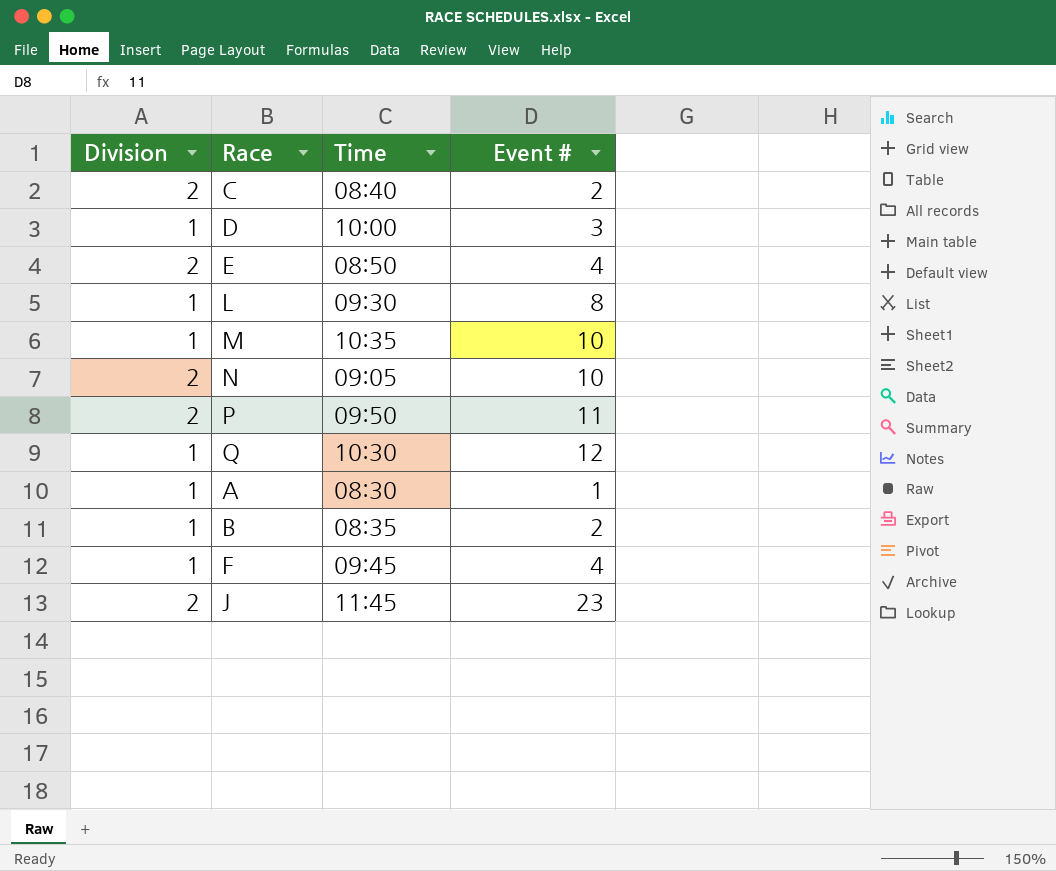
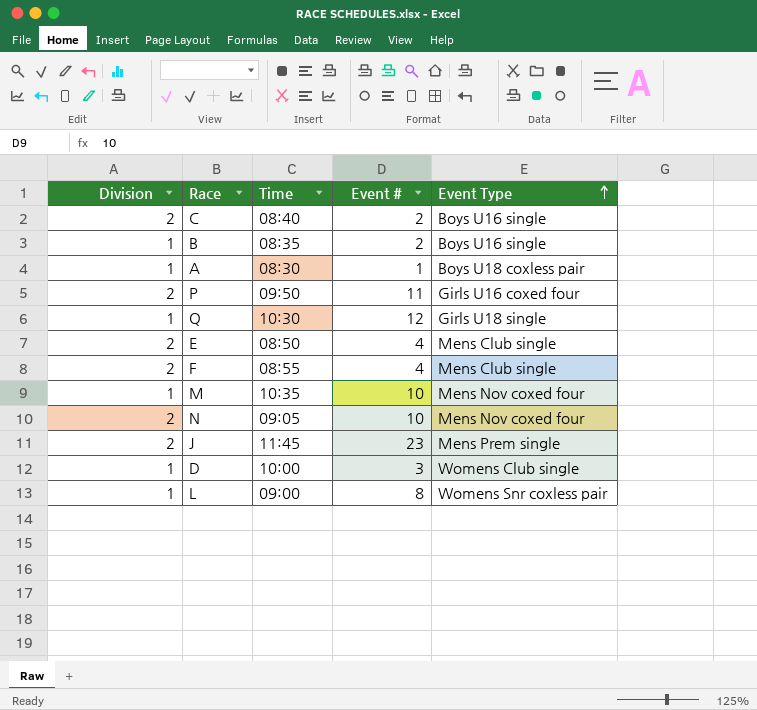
row order: none -> Event Type ascending
column Event Type | position: none -> 5
F | Division: 1 -> 2
F | Time: 09:45 -> 08:55
L | Time: 09:30 -> 09:00

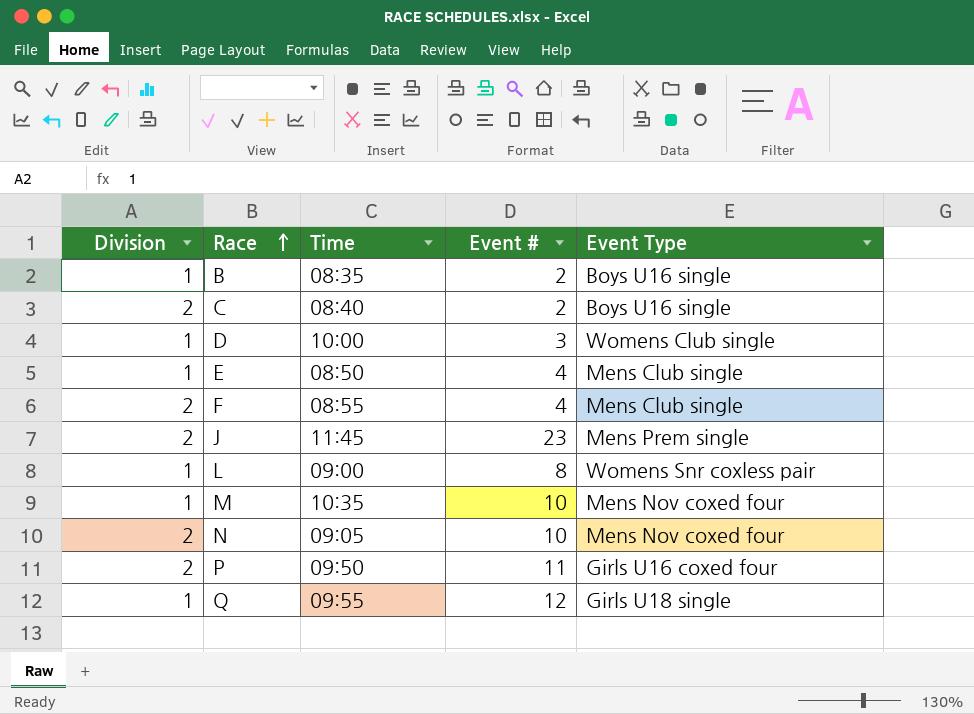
row order: Event Type ascending -> Race ascending
row A: 1 | 08:30 | 1 | Boys U18 coxless pair -> none
E | Division: 2 -> 1
Q | Time: 10:30 -> 09:55

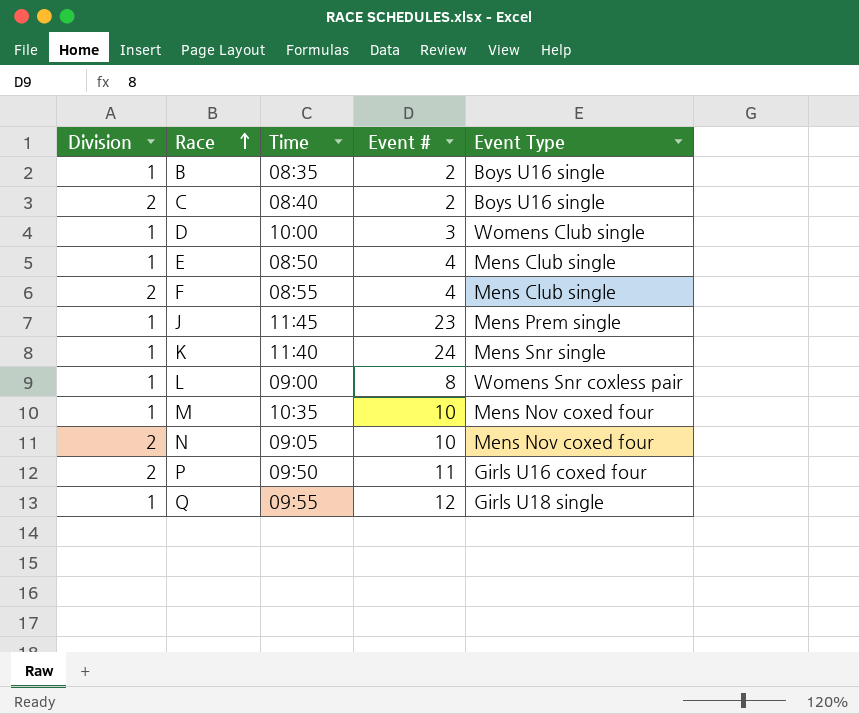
J | Division: 2 -> 1
row K: none -> 1 | 11:40 | 24 | Mens Snr single

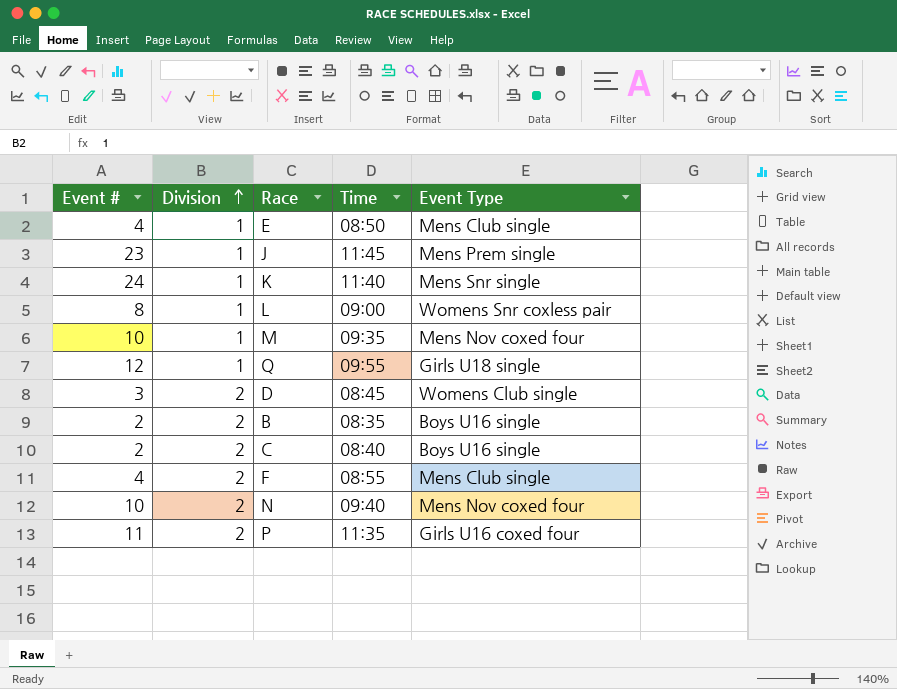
row order: Race ascending -> Division ascending
column Event # | position: 4 -> 1
M | Time: 10:35 -> 09:35
D | Division: 1 -> 2
D | Time: 10:00 -> 08:45
B | Division: 1 -> 2
N | Time: 09:05 -> 09:40
P | Time: 09:50 -> 11:35

